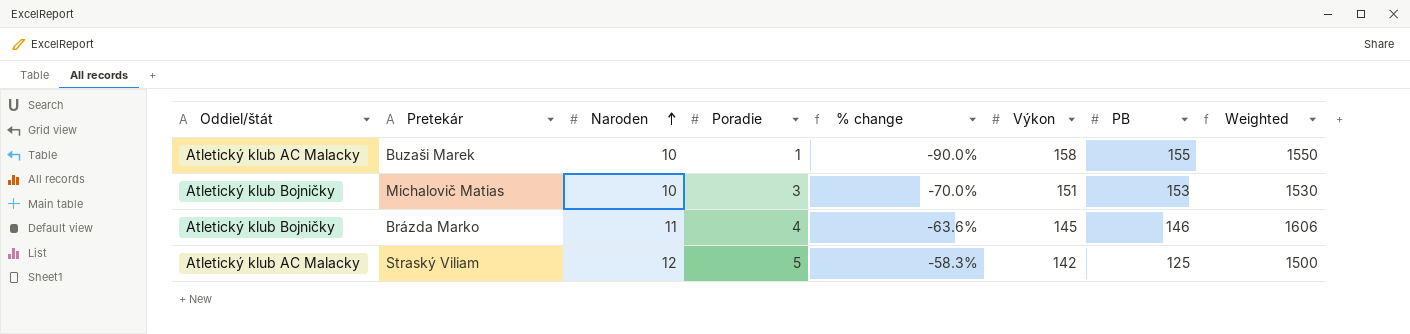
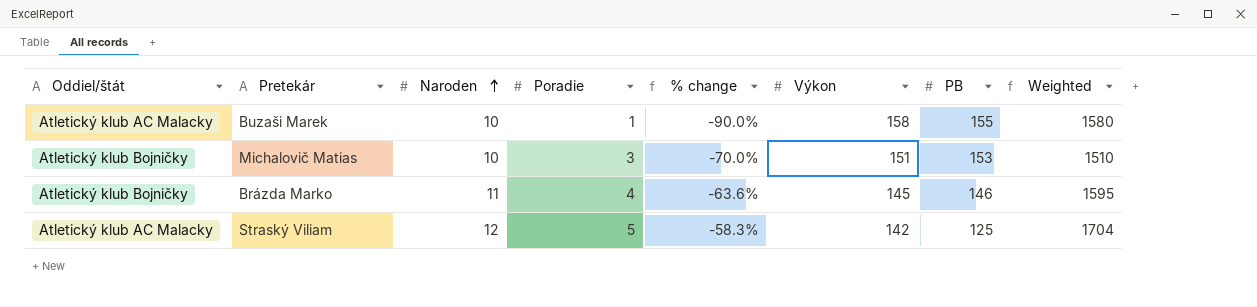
column Weighted | formula: [Naroden] * [PB] -> [Naroden] * [Výkon]

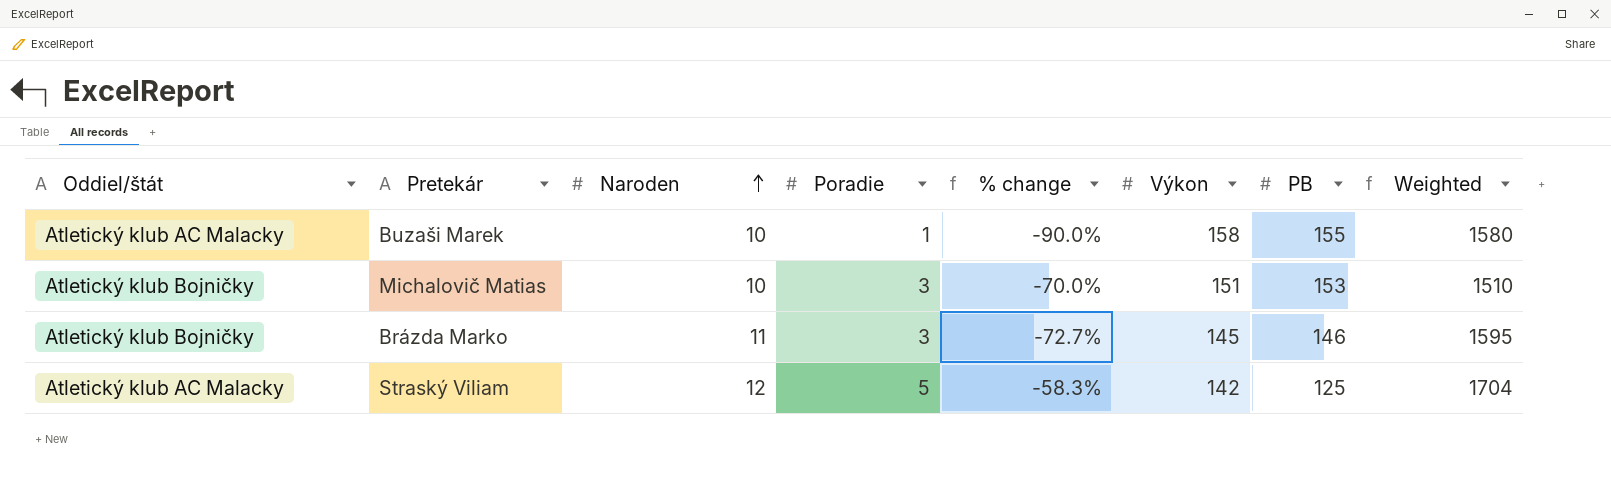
Brázda Marko | Poradie: 4 -> 3
Brázda Marko | % change: -63.6% -> -72.7%

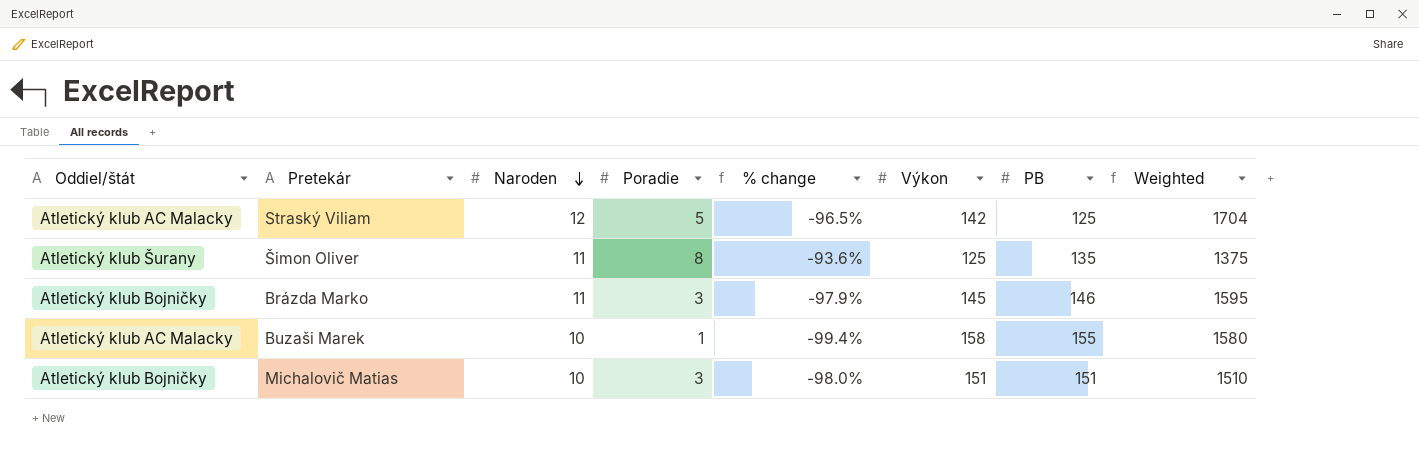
row order: Naroden ascending -> Naroden descending
column % change | formula: ([Poradie] - [Naroden]) / [Naroden] -> ([Poradie] - [Výkon]) / [Výkon]
row Šimon Oliver: none -> Atletický klub Šurany | 11 | 8 | -93.6% | 125 | 135 | 1375
Michalovič Matias | PB: 153 -> 151

